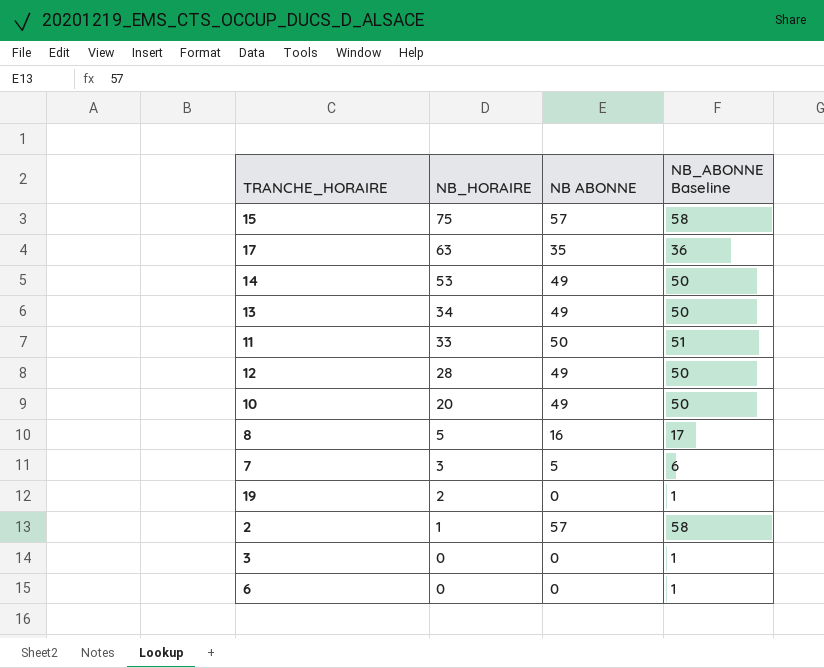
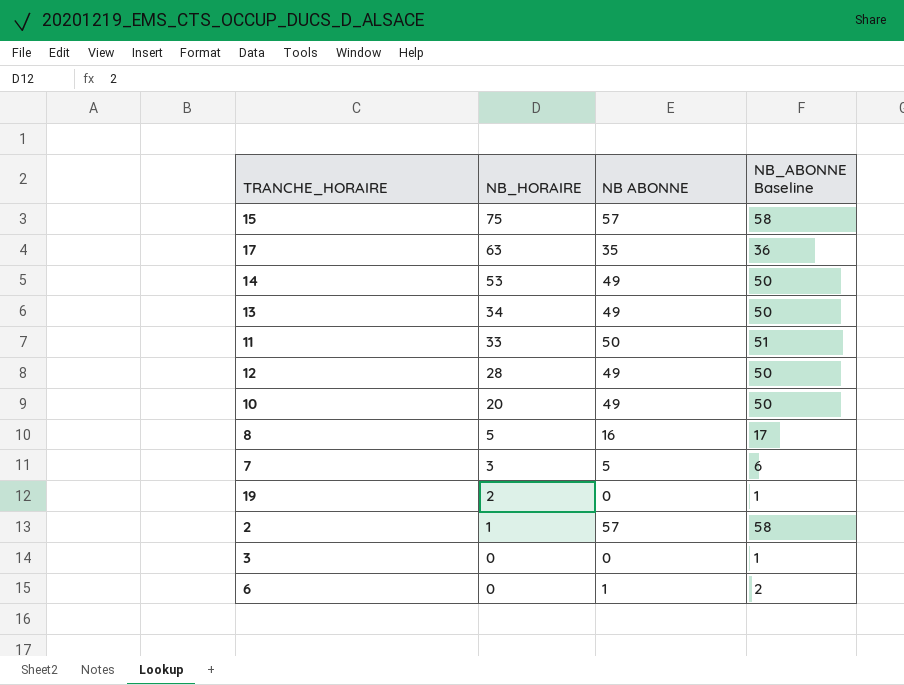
6 | NB ABONNE: 0 -> 1
6 | NB_ABONNE Baseline: 1 -> 2

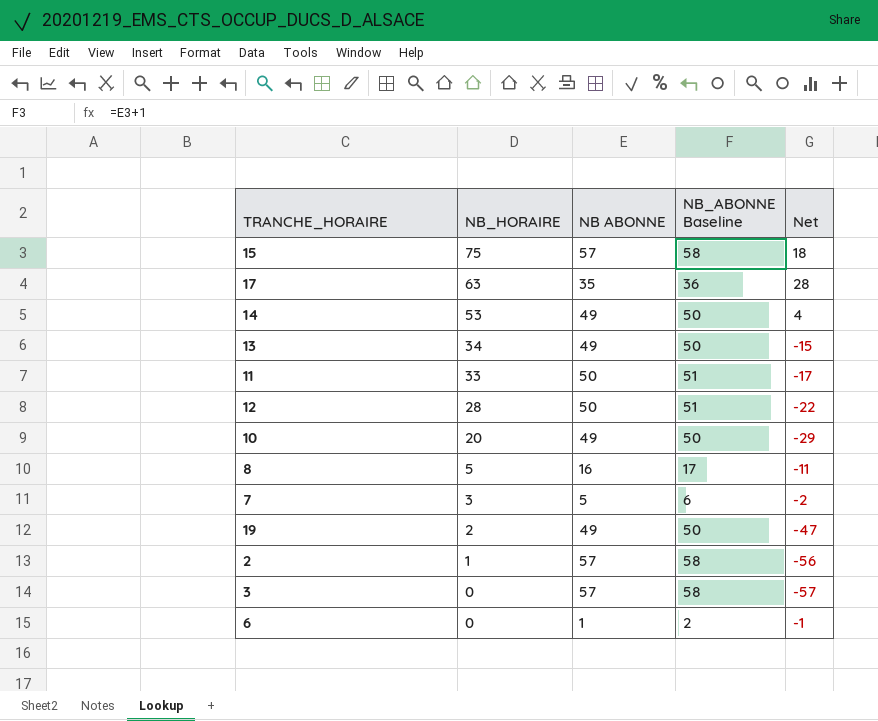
column Net | formula: none -> [NB_HORAIRE] - [NB ABONNE]
12 | NB ABONNE: 49 -> 50
12 | NB_ABONNE Baseline: 50 -> 51
19 | NB ABONNE: 0 -> 49
19 | NB_ABONNE Baseline: 1 -> 50
3 | NB ABONNE: 0 -> 57
3 | NB_ABONNE Baseline: 1 -> 58

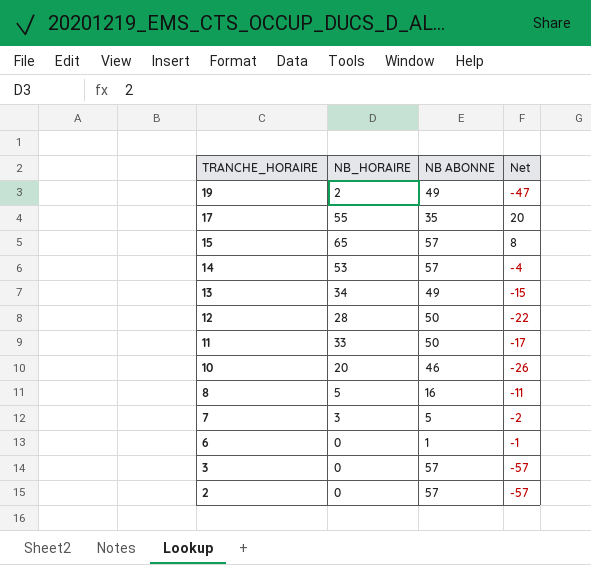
row order: NB_HORAIRE descending -> TRANCHE_HORAIRE descending
column NB_ABONNE Baseline | formula: [NB ABONNE] + 1 -> none
17 | NB_HORAIRE: 63 -> 55
17 | Net: 28 -> 20
15 | NB_HORAIRE: 75 -> 65
15 | Net: 18 -> 8
14 | NB ABONNE: 49 -> 57
14 | Net: 4 -> -4
10 | NB ABONNE: 49 -> 46
10 | Net: -29 -> -26
2 | NB_HORAIRE: 1 -> 0
2 | Net: -56 -> -57

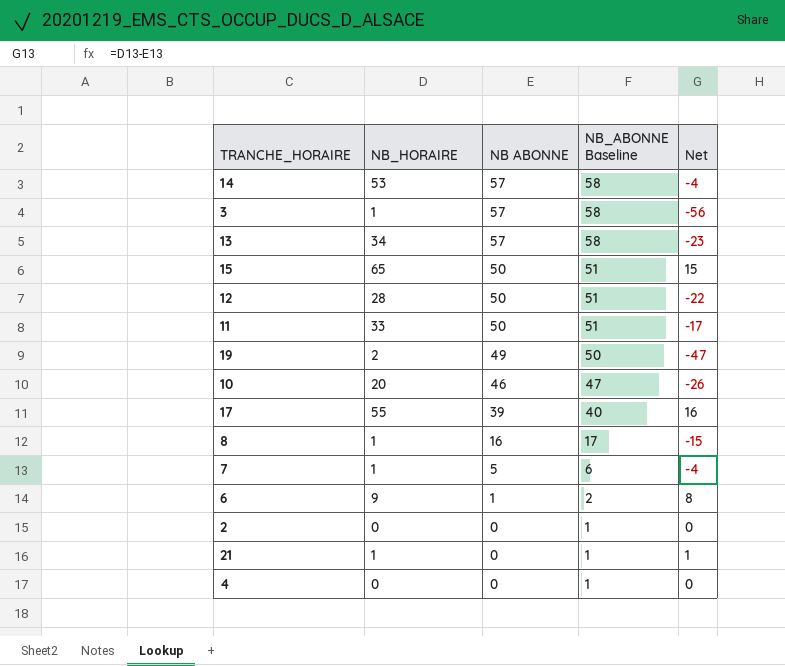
row order: TRANCHE_HORAIRE descending -> NB ABONNE descending
column NB_ABONNE Baseline | formula: none -> [NB ABONNE] + 1
3 | NB_HORAIRE: 0 -> 1
3 | Net: -57 -> -56
13 | NB ABONNE: 49 -> 57
13 | Net: -15 -> -23
15 | NB ABONNE: 57 -> 50
15 | Net: 8 -> 15
17 | NB ABONNE: 35 -> 39
17 | Net: 20 -> 16
8 | NB_HORAIRE: 5 -> 1
8 | Net: -11 -> -15
7 | NB_HORAIRE: 3 -> 1
7 | Net: -2 -> -4
6 | NB_HORAIRE: 0 -> 9
6 | Net: -1 -> 8
2 | NB ABONNE: 57 -> 0
2 | Net: -57 -> 0
row 21: none -> 1 | 0 | 1 | 1
row 4: none -> 0 | 0 | 1 | 0

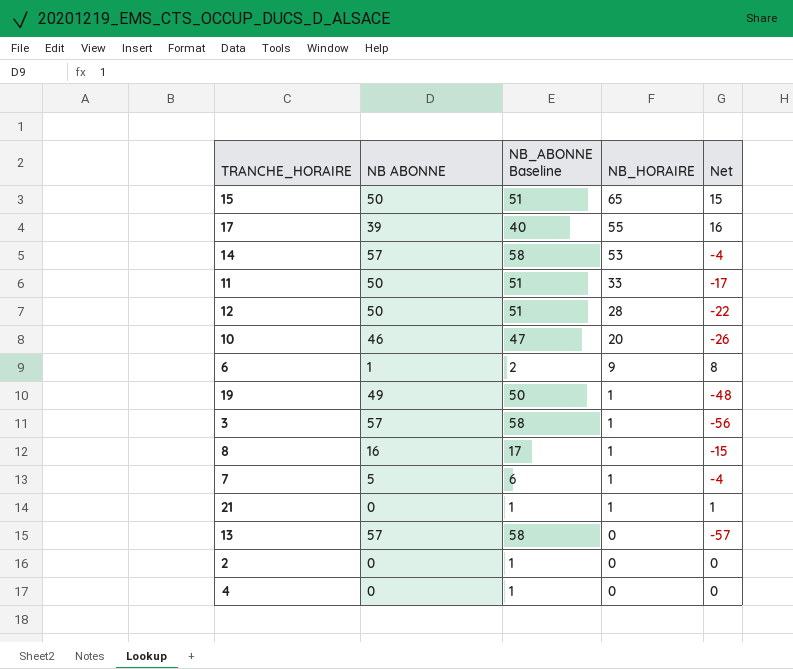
row order: NB ABONNE descending -> NB_HORAIRE descending
column NB_HORAIRE | position: 2 -> 4
19 | NB_HORAIRE: 2 -> 1
19 | Net: -47 -> -48
13 | NB_HORAIRE: 34 -> 0
13 | Net: -23 -> -57

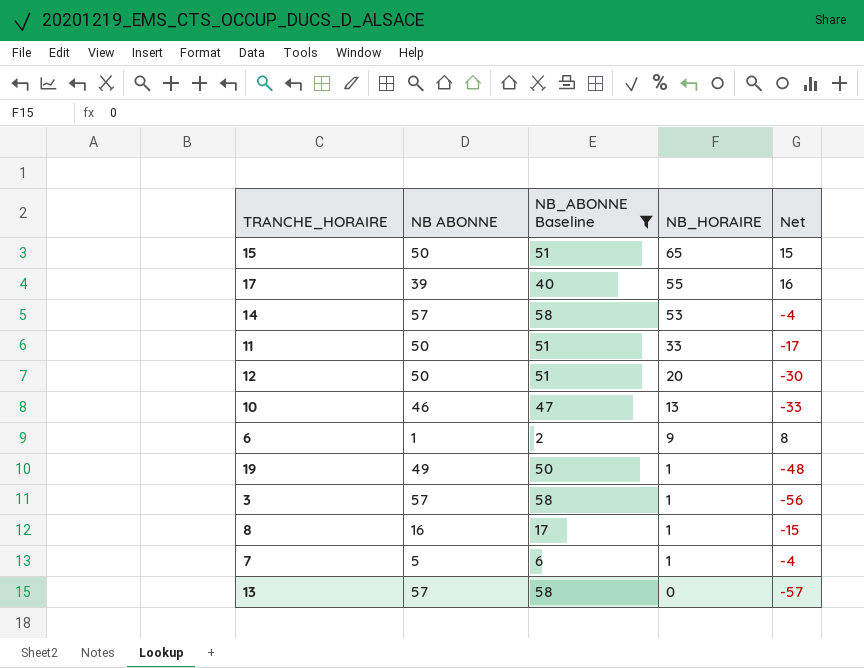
filter: none -> NB_ABONNE Baseline != 1
12 | NB_HORAIRE: 28 -> 20
12 | Net: -22 -> -30
10 | NB_HORAIRE: 20 -> 13
10 | Net: -26 -> -33

